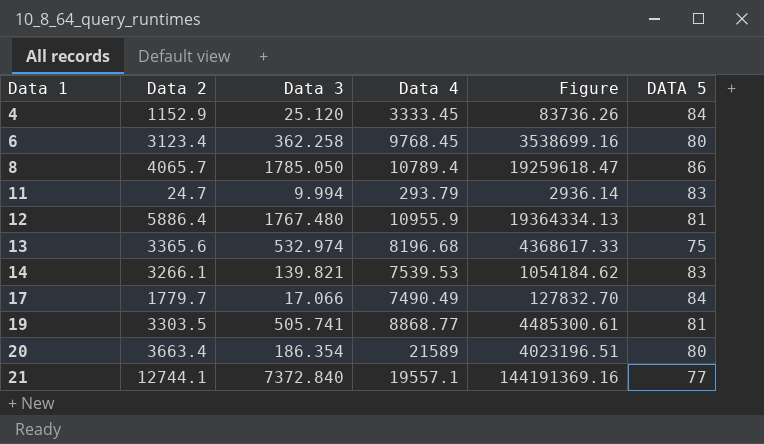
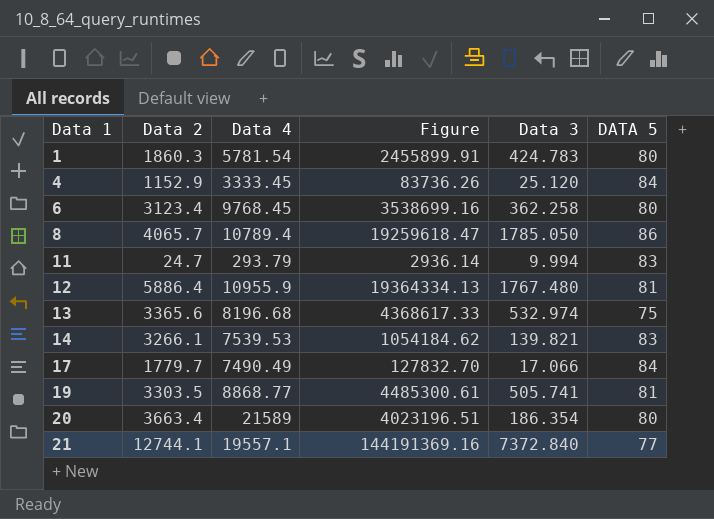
column Data 3 | position: 3 -> 5
row 1: none -> 1860.3 | 5781.54 | 2455899.91 | 424.783 | 80

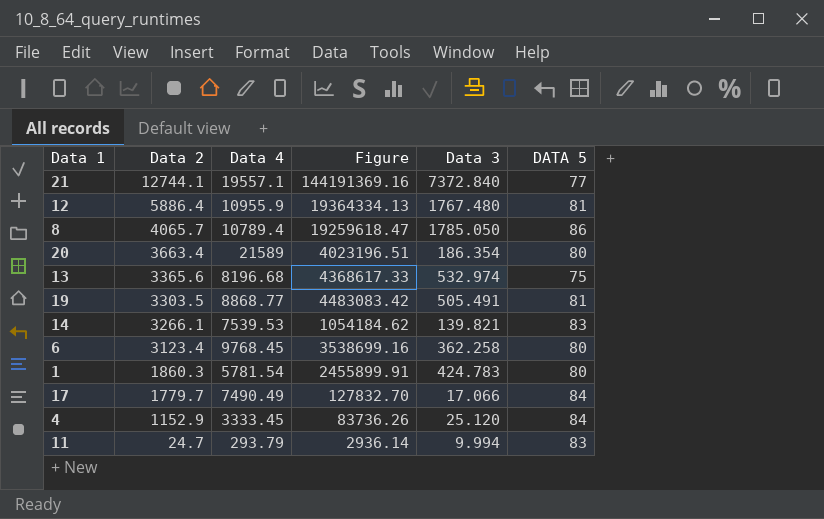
row order: Data 1 ascending -> Data 2 descending
19 | Figure: 4485300.61 -> 4483083.42
19 | Data 3: 505.741 -> 505.491

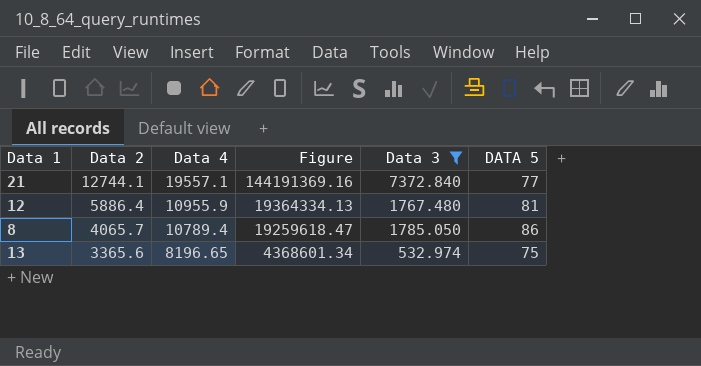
filter: none -> Data 3 >= 532.974
13 | Data 4: 8196.68 -> 8196.65
13 | Figure: 4368617.33 -> 4368601.34

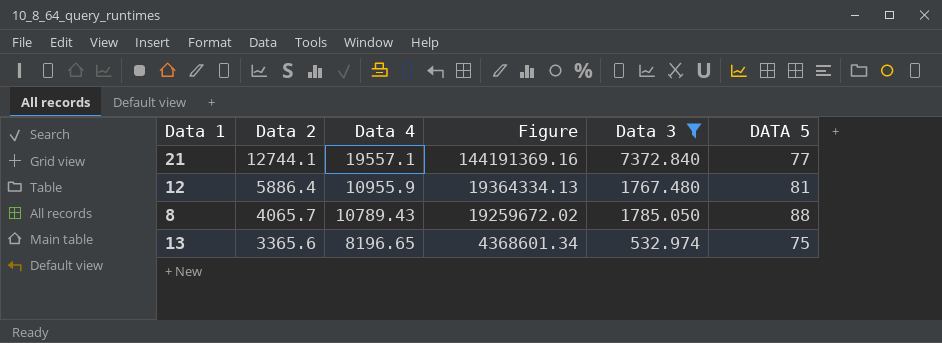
8 | Data 4: 10789.4 -> 10789.43
8 | Figure: 19259618.47 -> 19259672.02
8 | DATA 5: 86 -> 88

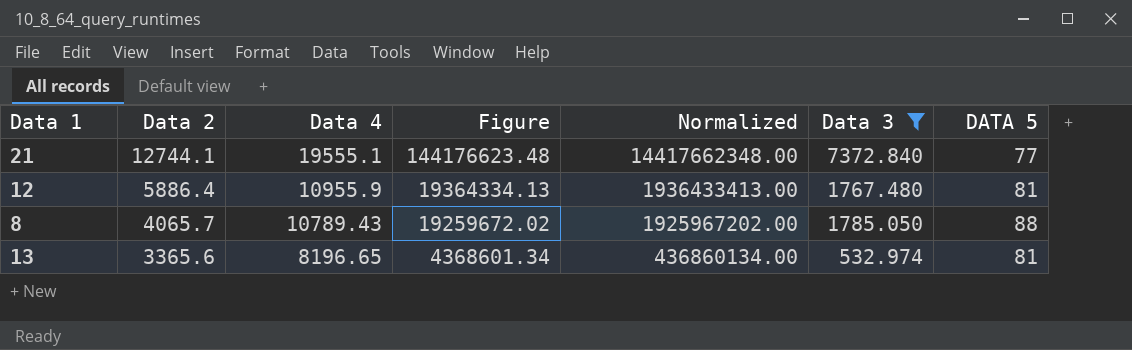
column Normalized | formula: none -> [Figure] * 100
21 | Data 4: 19557.1 -> 19555.1
21 | Figure: 144191369.16 -> 144176623.48
13 | DATA 5: 75 -> 81

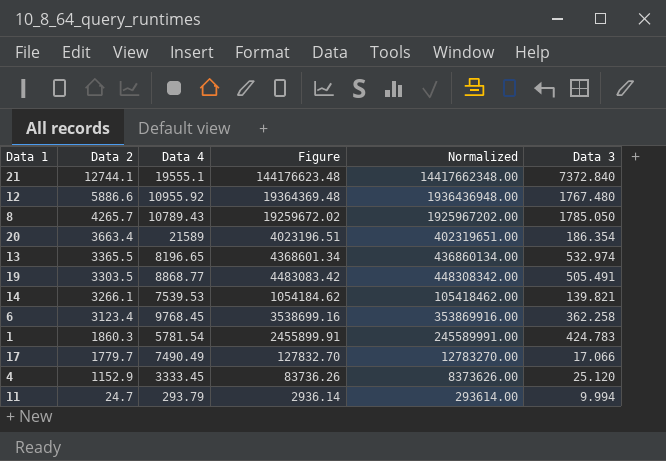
filter: Data 3 >= 532.974 -> none
column DATA 5 | position: 7 -> none
12 | Data 2: 5886.4 -> 5886.6
12 | Data 4: 10955.9 -> 10955.92
12 | Figure: 19364334.13 -> 19364369.48
12 | Normalized: 1936433413.00 -> 1936436948.00
8 | Data 2: 4065.7 -> 4265.7
13 | Data 2: 3365.6 -> 3365.5

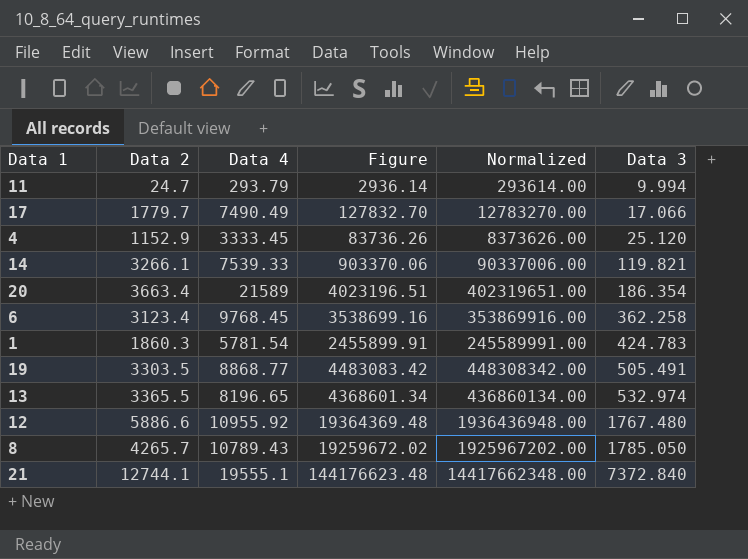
row order: Data 2 descending -> Data 3 ascending
14 | Data 4: 7539.53 -> 7539.33
14 | Figure: 1054184.62 -> 903370.06
14 | Normalized: 105418462.00 -> 90337006.00
14 | Data 3: 139.821 -> 119.821

